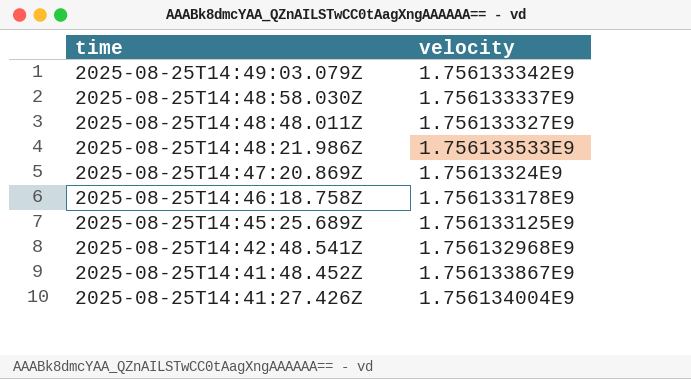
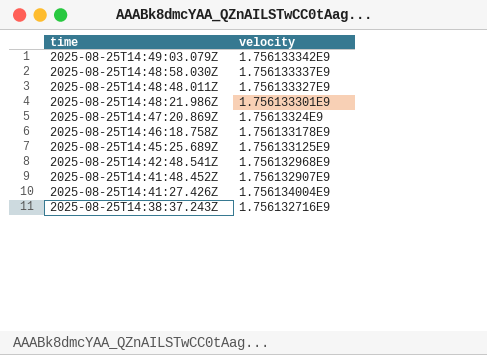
2025-08-25T14:48:21.986Z | velocity: 1.756133533E9 -> 1.756133301E9
2025-08-25T14:41:48.452Z | velocity: 1.756133867E9 -> 1.756132907E9
row 2025-08-25T14:38:37.243Z: none -> 1.756132716E9

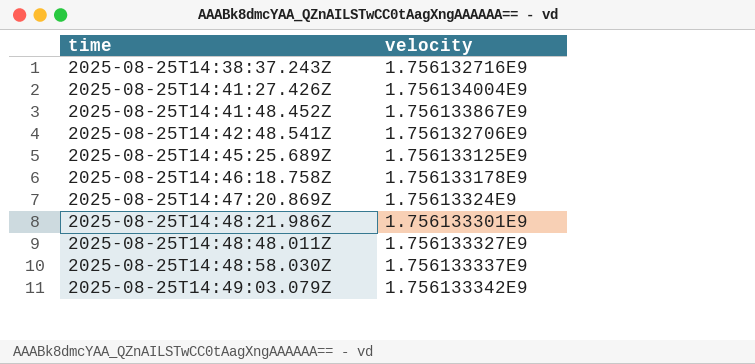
row order: time descending -> time ascending
2025-08-25T14:41:48.452Z | velocity: 1.756132907E9 -> 1.756133867E9
2025-08-25T14:42:48.541Z | velocity: 1.756132968E9 -> 1.756132706E9

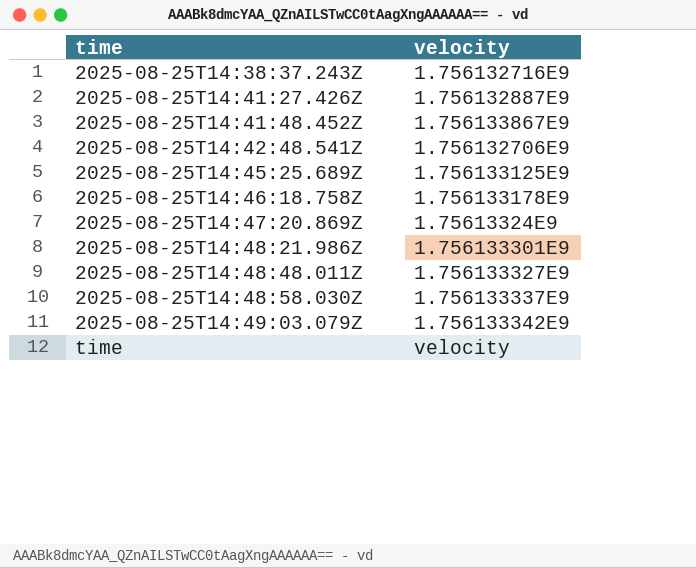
2025-08-25T14:41:27.426Z | velocity: 1.756134004E9 -> 1.756132887E9
row time: none -> velocity

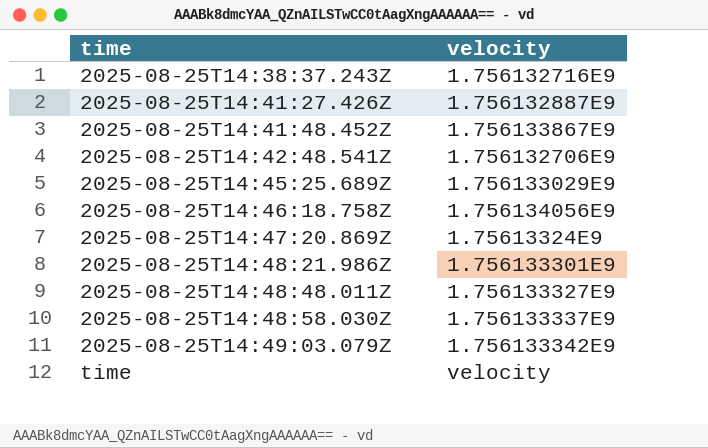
2025-08-25T14:45:25.689Z | velocity: 1.756133125E9 -> 1.756133029E9
2025-08-25T14:46:18.758Z | velocity: 1.756133178E9 -> 1.756134056E9

